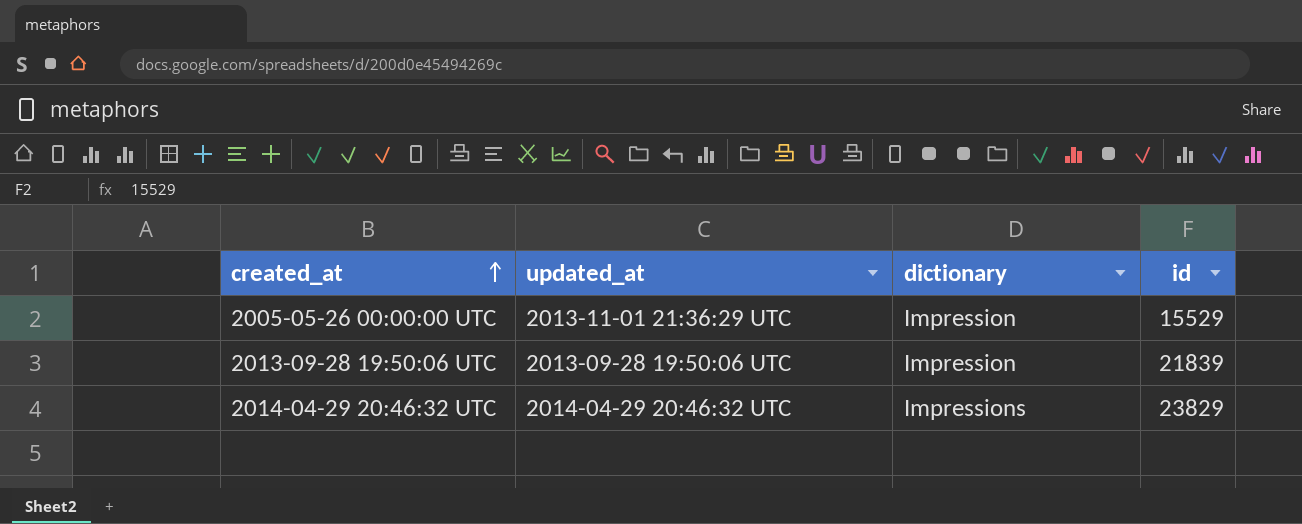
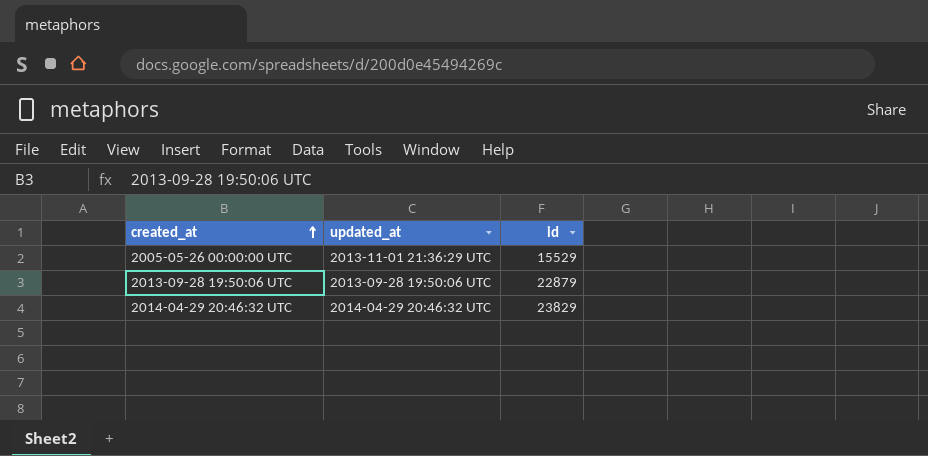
column dictionary | position: 3 -> none
2013-09-28 19:50:06 UTC | id: 21839 -> 22879

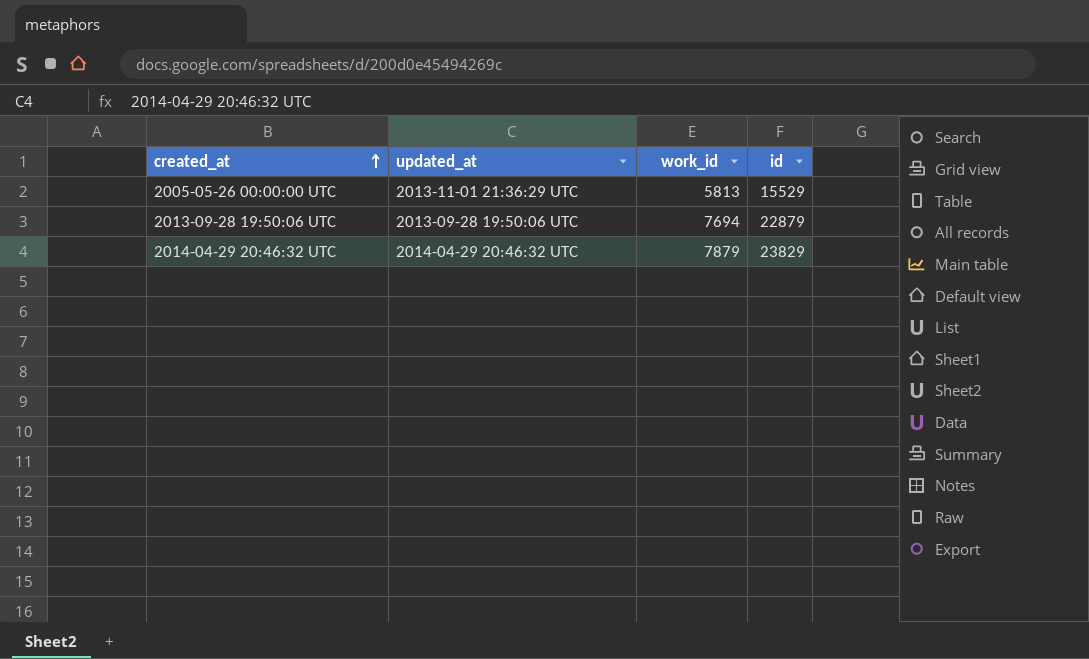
column work_id | position: none -> 3

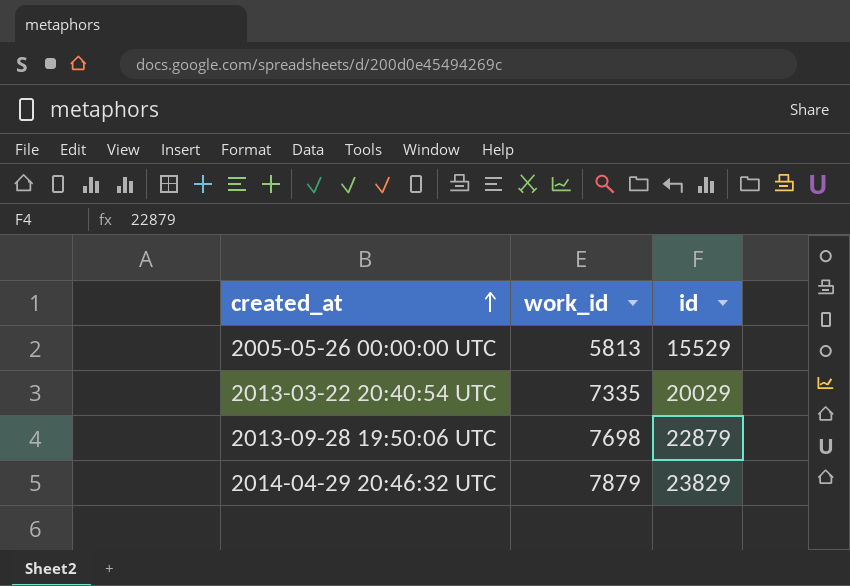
column updated_at | position: 2 -> none
row 2013-03-22 20:40:54 UTC: none -> 7335 | 20029
2013-09-28 19:50:06 UTC | work_id: 7694 -> 7698

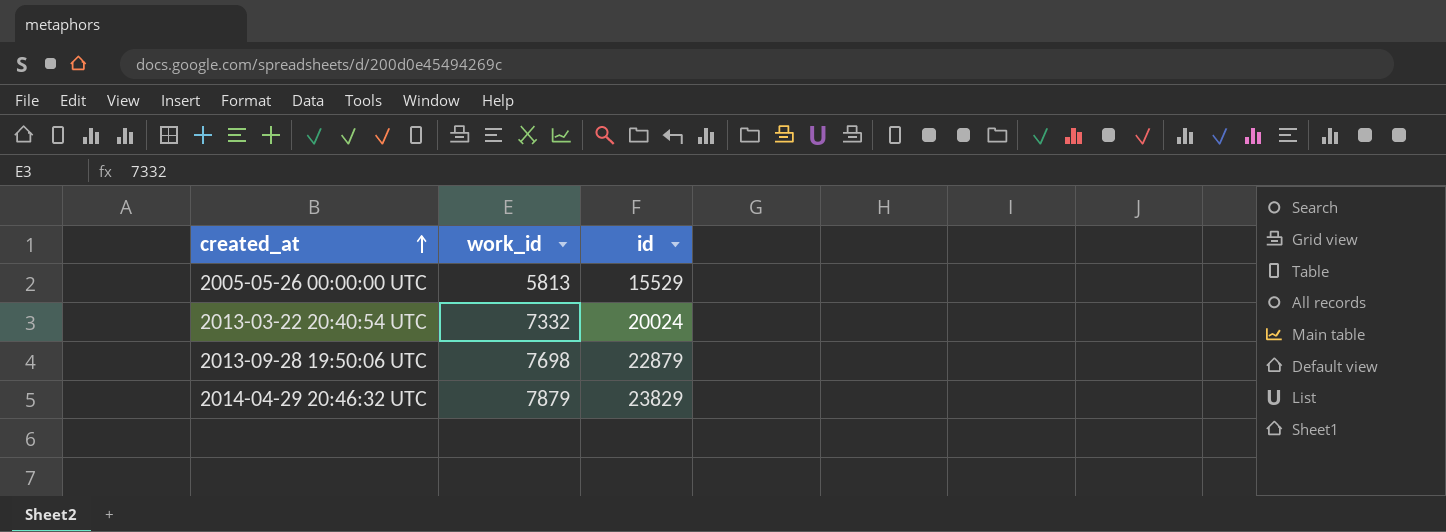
2013-03-22 20:40:54 UTC | work_id: 7335 -> 7332
2013-03-22 20:40:54 UTC | id: 20029 -> 20024

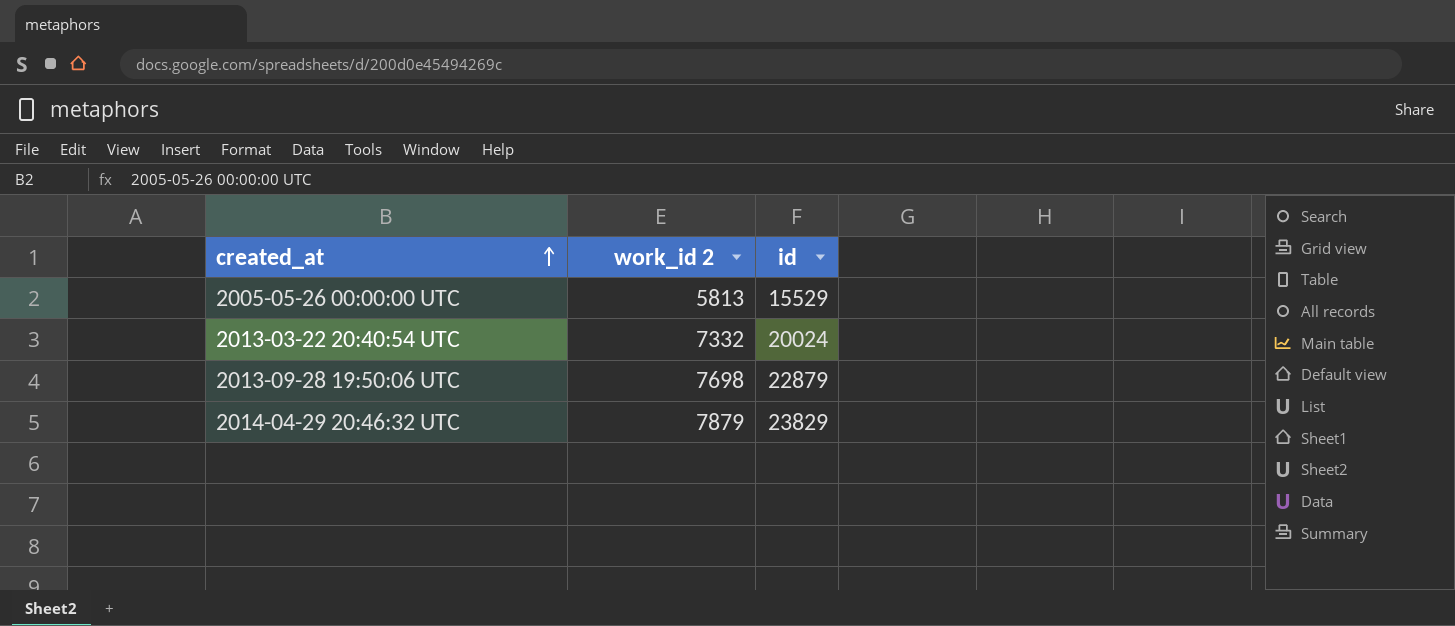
column name: work_id -> work_id 2

